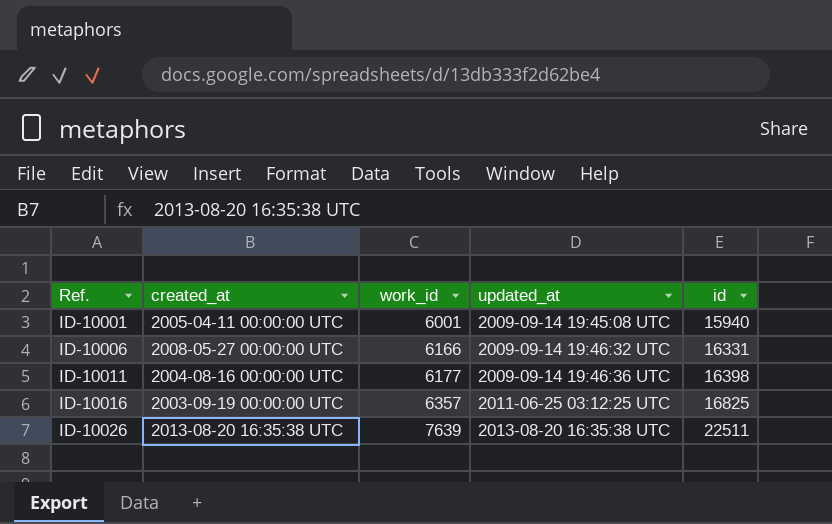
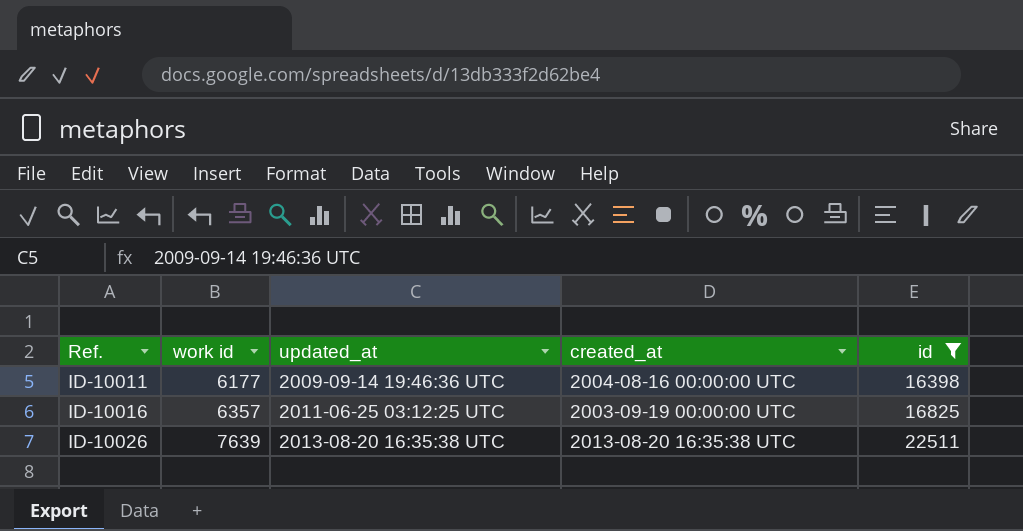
filter: none -> id >= 16398
column name: work_id -> work id
column created_at | position: 2 -> 4

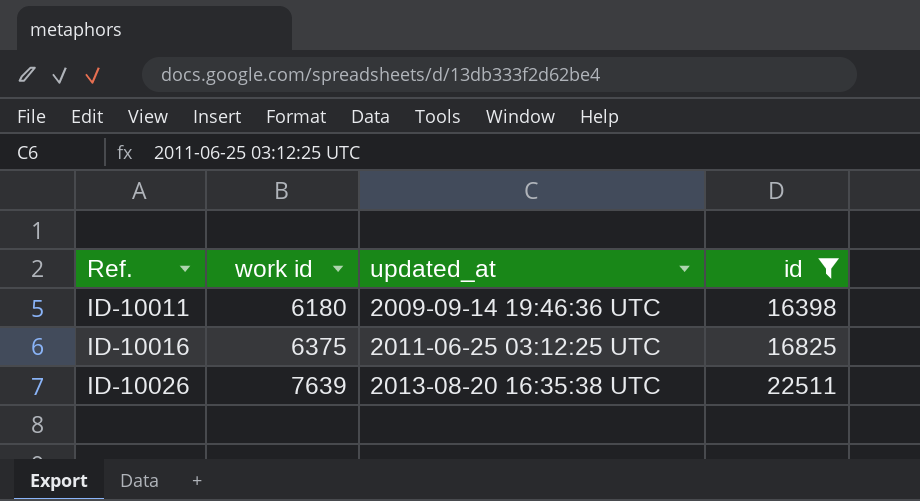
column created_at | position: 4 -> none
ID-10011 | work id: 6177 -> 6180
ID-10016 | work id: 6357 -> 6375

